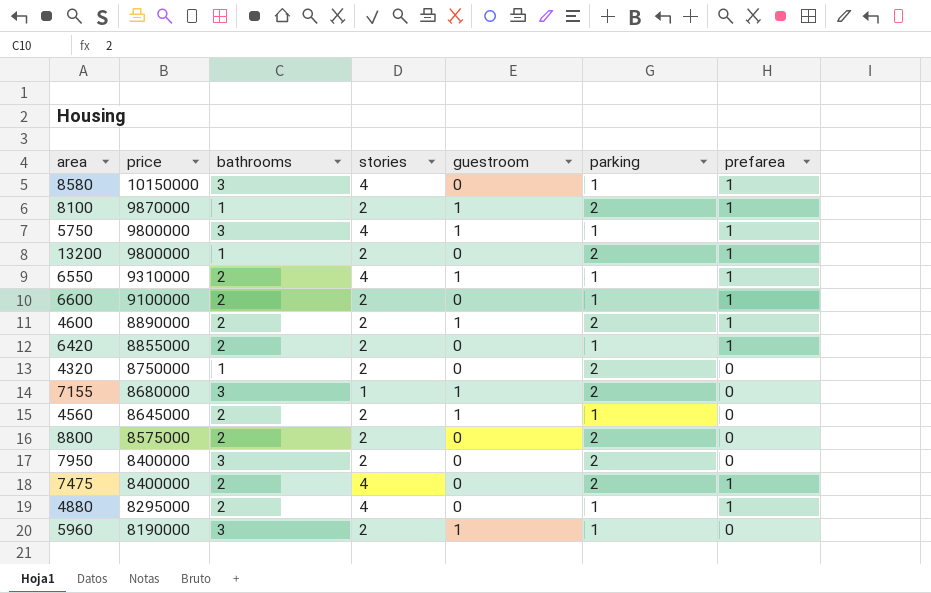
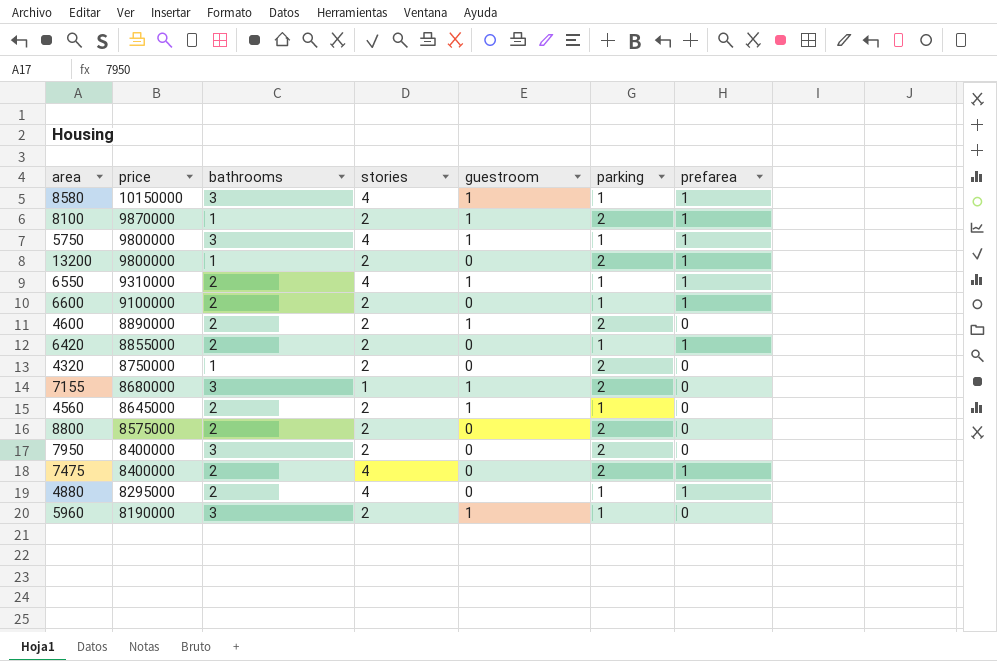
8580 | guestroom: 0 -> 1
4600 | prefarea: 1 -> 0

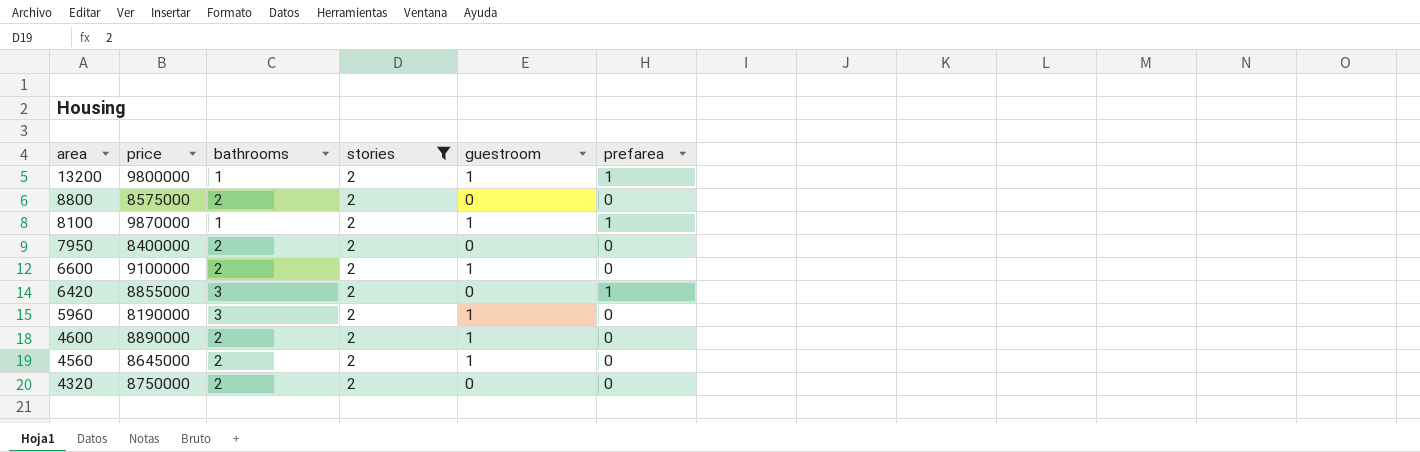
filter: none -> stories = 2
row order: price descending -> area descending
column parking | position: 6 -> none
13200 | guestroom: 0 -> 1
7950 | bathrooms: 3 -> 2
6600 | guestroom: 0 -> 1
6600 | prefarea: 1 -> 0
6420 | bathrooms: 2 -> 3
4320 | bathrooms: 1 -> 2

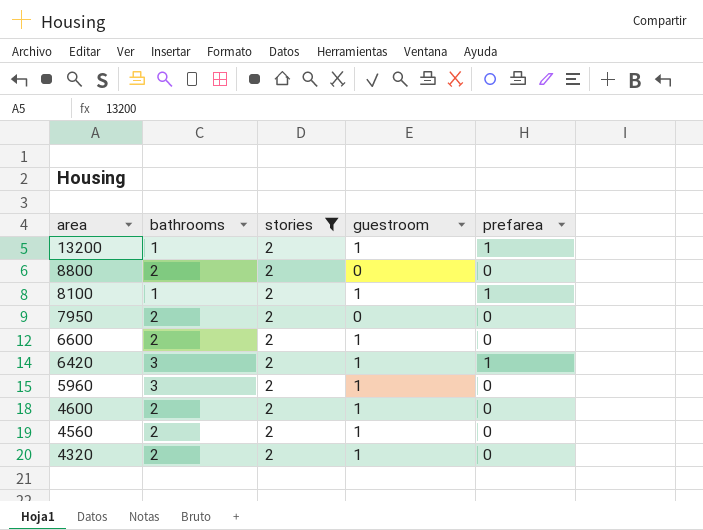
column price | position: 2 -> none
6420 | guestroom: 0 -> 1
4320 | guestroom: 0 -> 1

